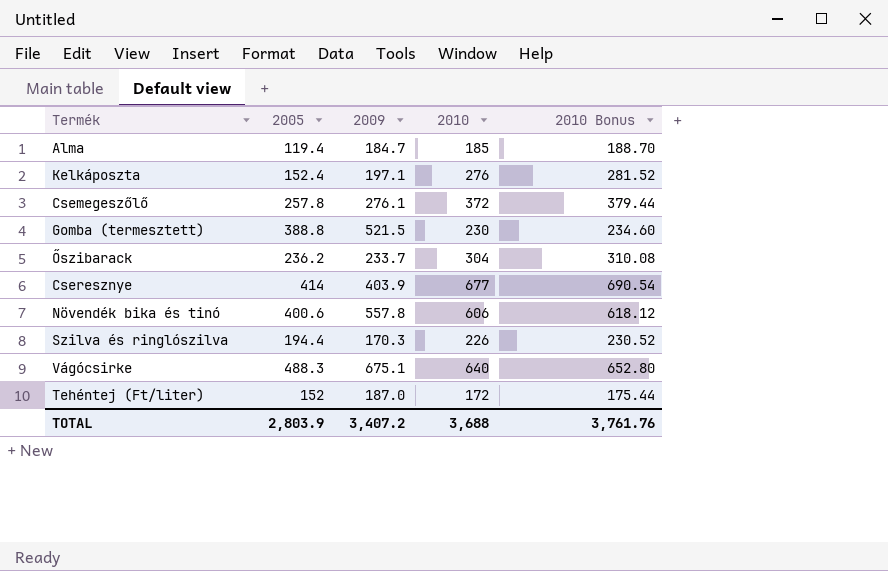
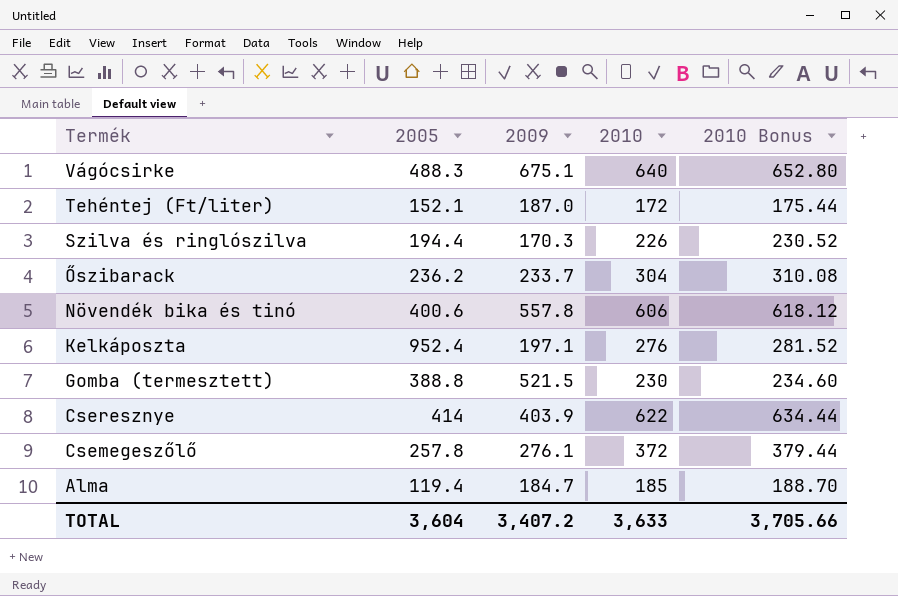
row order: none -> Termék descending
Tehéntej (Ft/liter) | 2005: 152 -> 152.1
Kelkáposzta | 2005: 152.4 -> 952.4
Cseresznye | 2010: 677 -> 622
Cseresznye | 2010 Bonus: 690.54 -> 634.44
TOTAL | 2005: 2,803.9 -> 3,604
TOTAL | 2010: 3,688 -> 3,633
TOTAL | 2010 Bonus: 3,761.76 -> 3,705.66

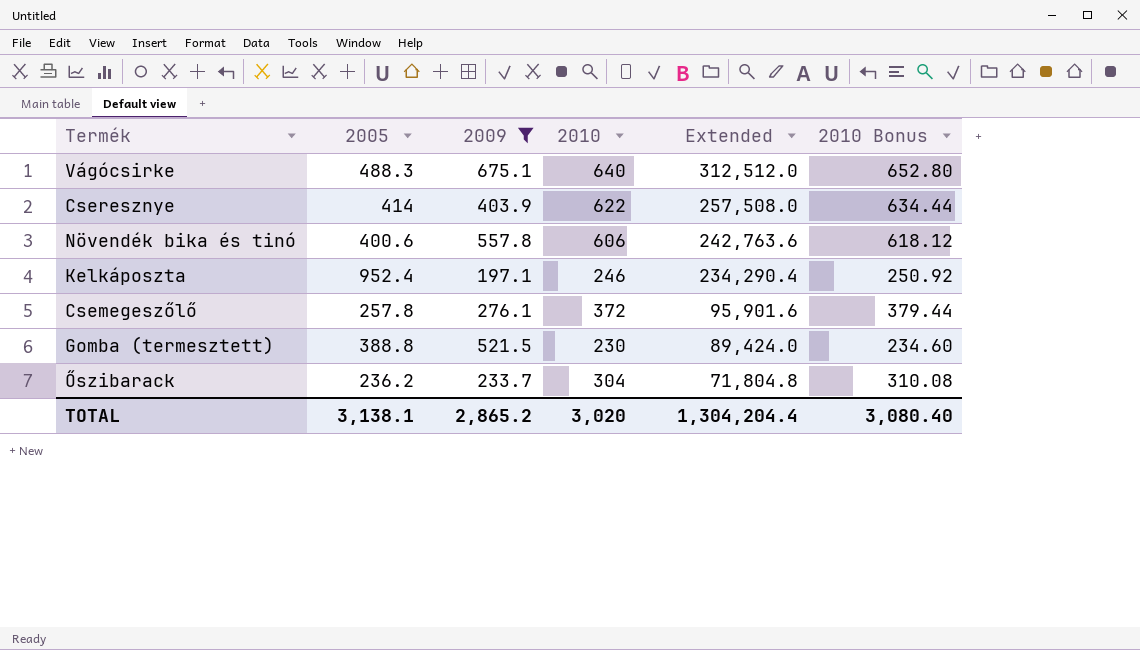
filter: none -> 2009 >= 197.1
row order: Termék descending -> Extended descending
column Extended | formula: none -> [2005] * [2010]
Kelkáposzta | 2010: 276 -> 246
Kelkáposzta | 2010 Bonus: 281.52 -> 250.92
TOTAL | 2005: 3,604 -> 3,138.1
TOTAL | 2009: 3,407.2 -> 2,865.2
TOTAL | 2010: 3,633 -> 3,020
TOTAL | 2010 Bonus: 3,705.66 -> 3,080.40

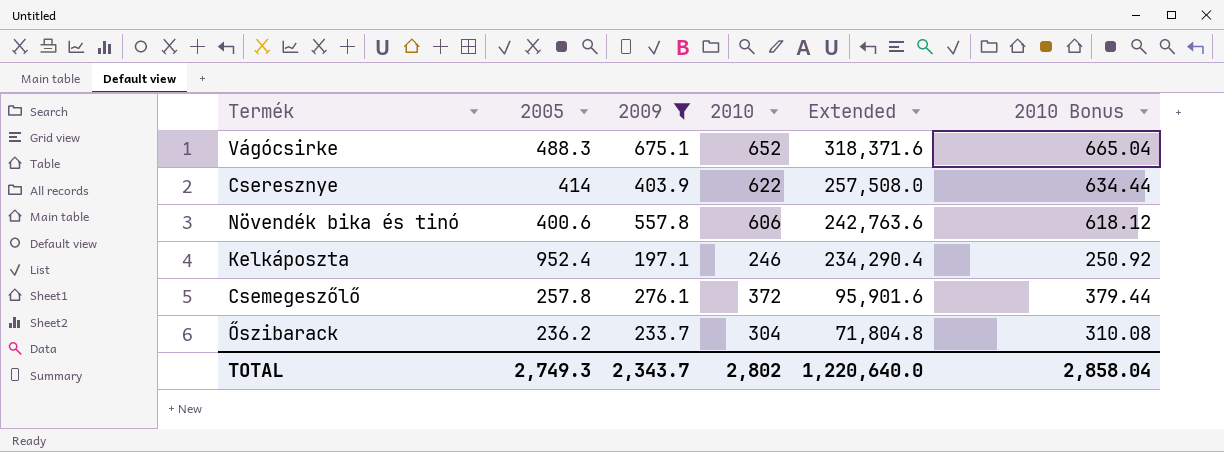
row Gomba (termesztett): 388.8 | 521.5 | 230 | 89,424.0 | 234.60 -> none
Vágócsirke | 2010: 640 -> 652
Vágócsirke | Extended: 312,512.0 -> 318,371.6
Vágócsirke | 2010 Bonus: 652.80 -> 665.04
TOTAL | 2005: 3,138.1 -> 2,749.3
TOTAL | 2009: 2,865.2 -> 2,343.7
TOTAL | 2010: 3,020 -> 2,802
TOTAL | Extended: 1,304,204.4 -> 1,220,640.0
TOTAL | 2010 Bonus: 3,080.40 -> 2,858.04

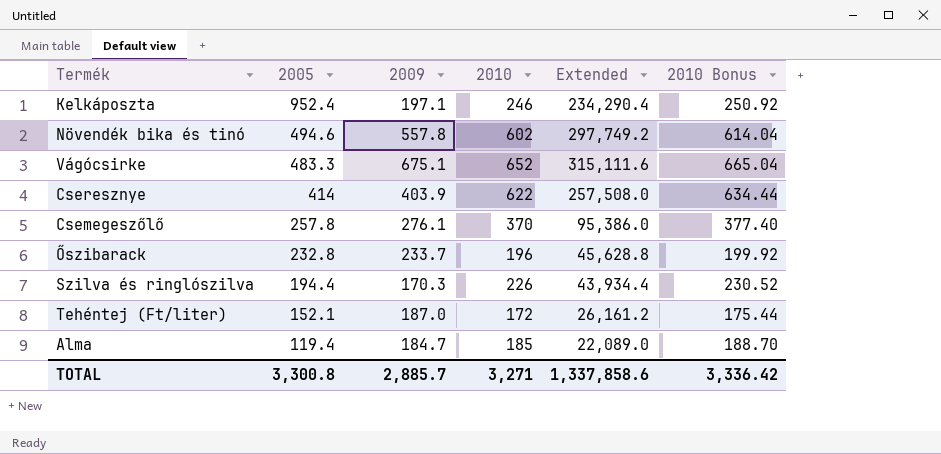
filter: 2009 >= 197.1 -> none
row order: Extended descending -> 2005 descending
Növendék bika és tinó | 2005: 400.6 -> 494.6
Növendék bika és tinó | 2010: 606 -> 602
Növendék bika és tinó | Extended: 242,763.6 -> 297,749.2
Növendék bika és tinó | 2010 Bonus: 618.12 -> 614.04
Vágócsirke | 2005: 488.3 -> 483.3
Vágócsirke | Extended: 318,371.6 -> 315,111.6
Csemegeszőlő | 2010: 372 -> 370
Csemegeszőlő | Extended: 95,901.6 -> 95,386.0
Csemegeszőlő | 2010 Bonus: 379.44 -> 377.40
Őszibarack | 2005: 236.2 -> 232.8
Őszibarack | 2010: 304 -> 196
Őszibarack | Extended: 71,804.8 -> 45,628.8
Őszibarack | 2010 Bonus: 310.08 -> 199.92
TOTAL | 2005: 2,749.3 -> 3,300.8
TOTAL | 2009: 2,343.7 -> 2,885.7
TOTAL | 2010: 2,802 -> 3,271
TOTAL | Extended: 1,220,640.0 -> 1,337,858.6
TOTAL | 2010 Bonus: 2,858.04 -> 3,336.42

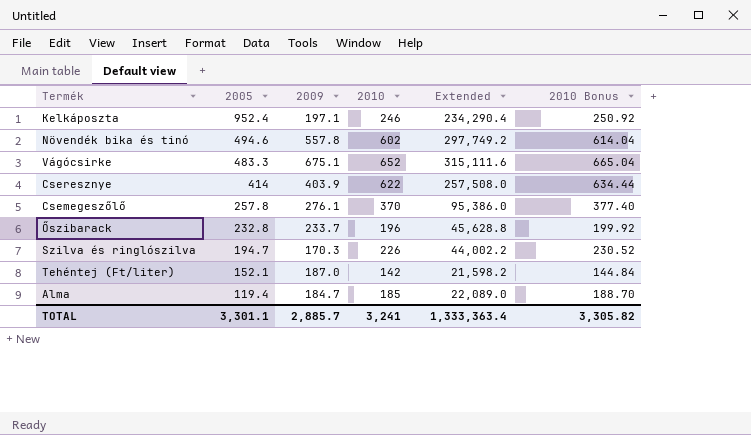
Szilva és ringlószilva | 2005: 194.4 -> 194.7
Szilva és ringlószilva | Extended: 43,934.4 -> 44,002.2
Tehéntej (Ft/liter) | 2010: 172 -> 142
Tehéntej (Ft/liter) | Extended: 26,161.2 -> 21,598.2
Tehéntej (Ft/liter) | 2010 Bonus: 175.44 -> 144.84
TOTAL | 2005: 3,300.8 -> 3,301.1
TOTAL | 2010: 3,271 -> 3,241
TOTAL | Extended: 1,337,858.6 -> 1,333,363.4
TOTAL | 2010 Bonus: 3,336.42 -> 3,305.82

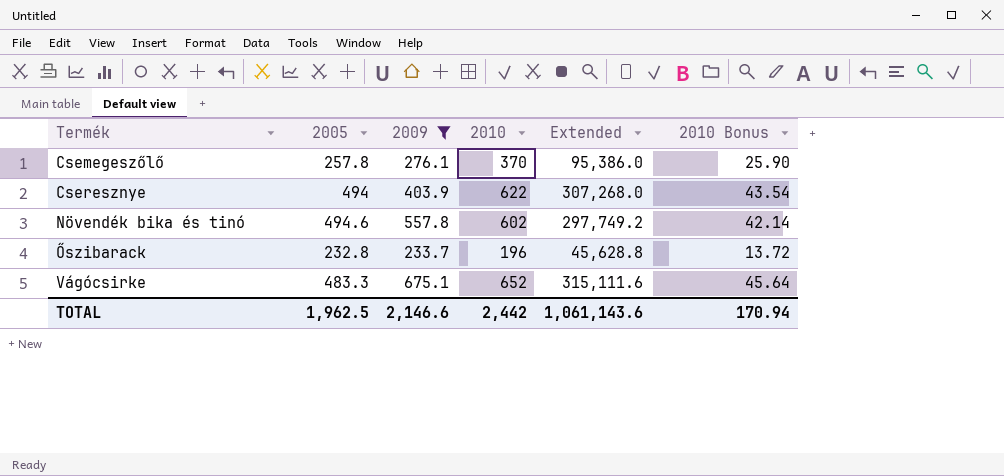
filter: none -> 2009 >= 233.7
row order: 2005 descending -> Termék ascending
column 2010 Bonus | formula: [2010] * 1.02 -> [2010] * 0.07
Cseresznye | 2005: 414 -> 494
Cseresznye | Extended: 257,508.0 -> 307,268.0
TOTAL | 2005: 3,301.1 -> 1,962.5
TOTAL | 2009: 2,885.7 -> 2,146.6
TOTAL | 2010: 3,241 -> 2,442
TOTAL | Extended: 1,333,363.4 -> 1,061,143.6
TOTAL | 2010 Bonus: 3,305.82 -> 170.94

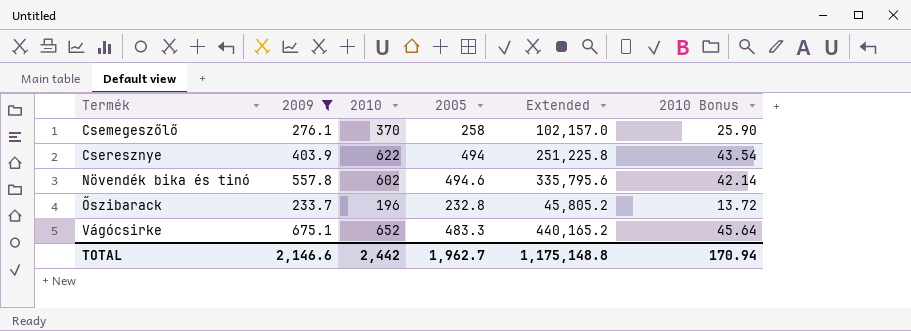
column 2005 | position: 2 -> 4
column Extended | formula: [2005] * [2010] -> [2009] * [2010]
Csemegeszőlő | 2005: 257.8 -> 258
TOTAL | 2005: 1,962.5 -> 1,962.7
TOTAL | Extended: 1,061,143.6 -> 1,175,148.8

